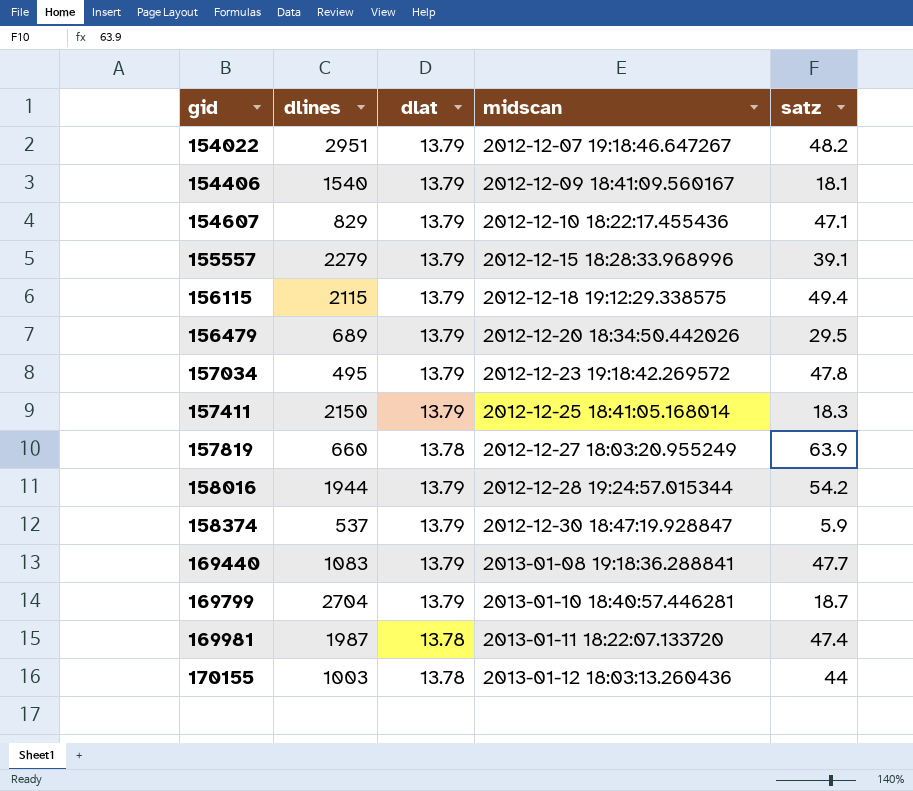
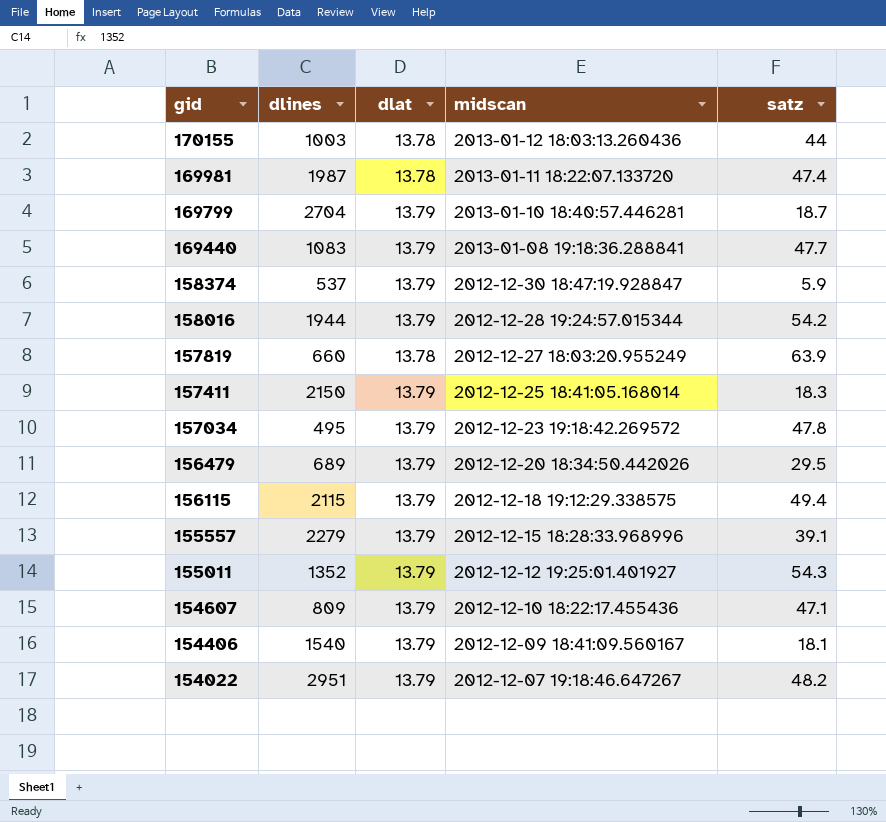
row order: gid ascending -> gid descending
row 155011: none -> 1352 | 13.79 | 2012-12-12 19:25:01.401927 | 54.3
154607 | dlines: 829 -> 809

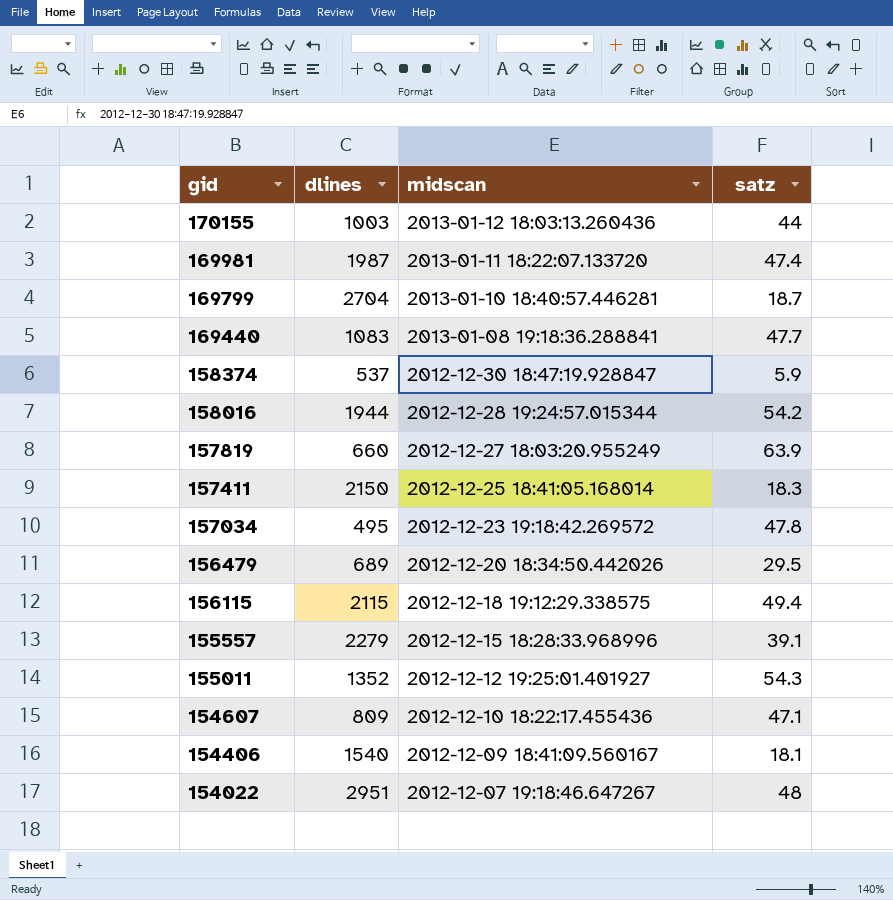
column dlat | position: 3 -> none
154022 | satz: 48.2 -> 48

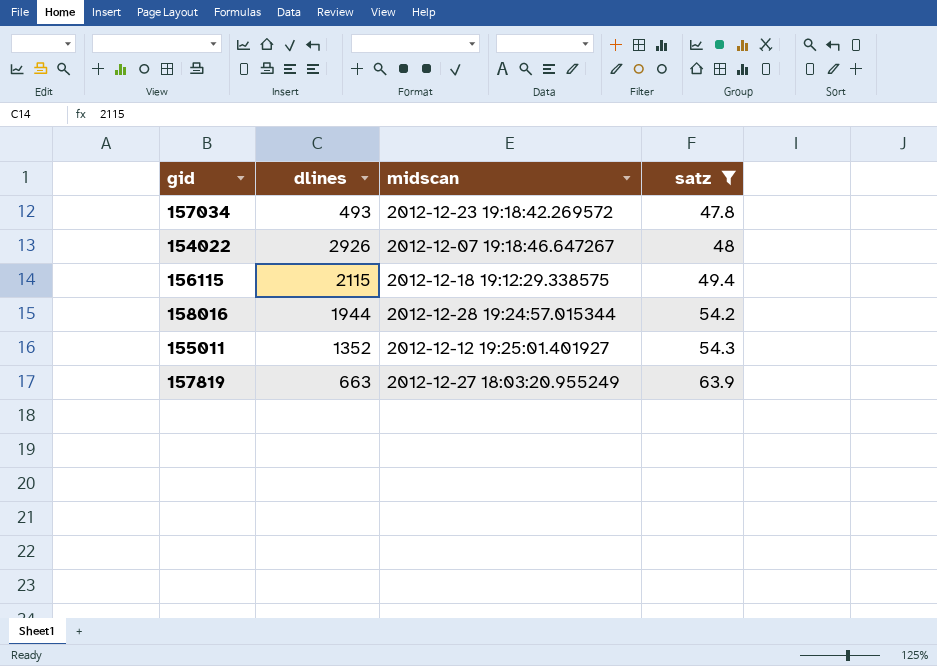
filter: none -> satz >= 47.8
row order: gid descending -> satz ascending
157034 | dlines: 495 -> 493
154022 | dlines: 2951 -> 2926
157819 | dlines: 660 -> 663

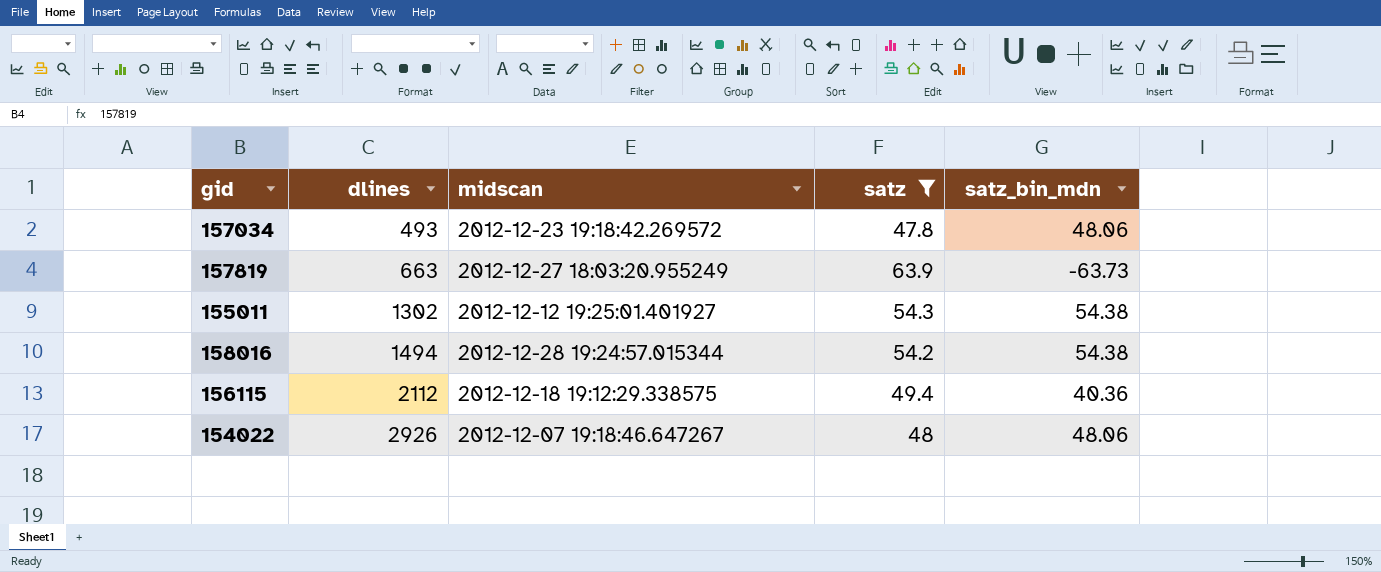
row order: satz ascending -> dlines ascending
column satz_bin_mdn | position: none -> 5
155011 | dlines: 1352 -> 1302
158016 | dlines: 1944 -> 1494
156115 | dlines: 2115 -> 2112

